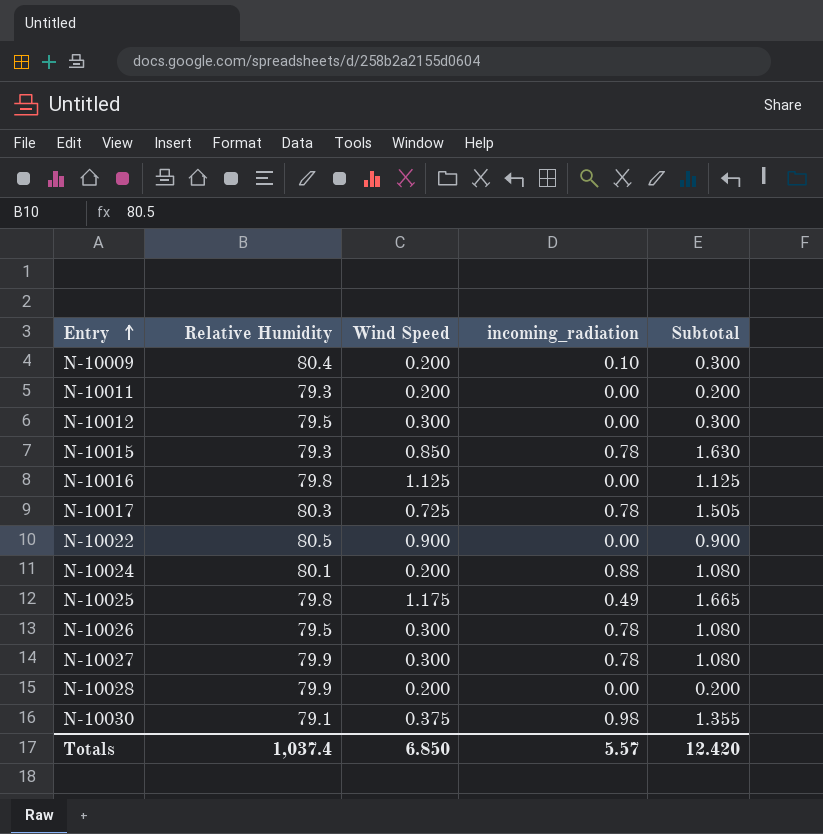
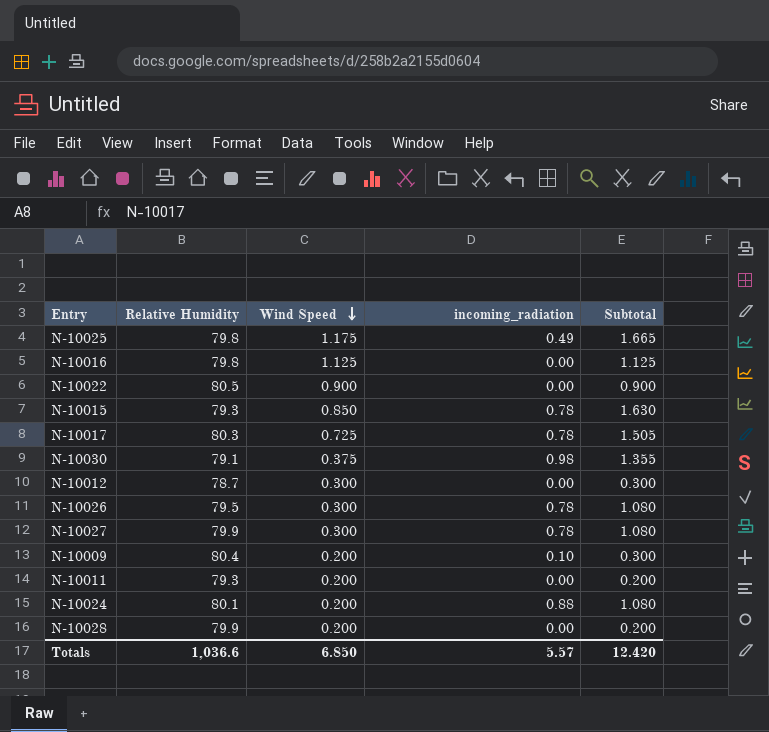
row order: Entry ascending -> Wind Speed descending
N-10012 | Relative Humidity: 79.5 -> 78.7
Totals | Relative Humidity: 1,037.4 -> 1,036.6

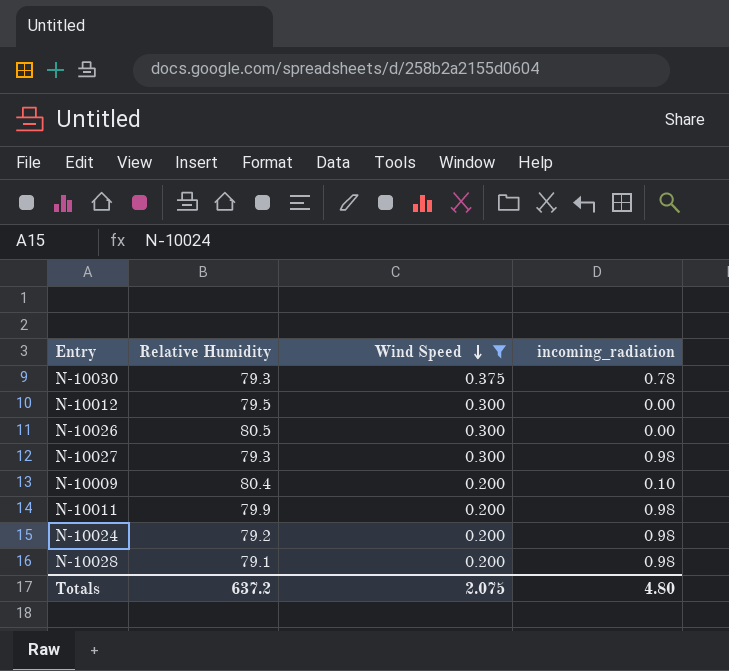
filter: none -> Wind Speed <= 0.375
column Subtotal | formula: [Wind Speed] + [incoming_radiation] -> none
N-10030 | Relative Humidity: 79.1 -> 79.3
N-10030 | incoming_radiation: 0.98 -> 0.78
N-10012 | Relative Humidity: 78.7 -> 79.5
N-10026 | Relative Humidity: 79.5 -> 80.5
N-10026 | incoming_radiation: 0.78 -> 0.00
N-10027 | Relative Humidity: 79.9 -> 79.3
N-10027 | incoming_radiation: 0.78 -> 0.98
N-10011 | Relative Humidity: 79.3 -> 79.9
N-10011 | incoming_radiation: 0.00 -> 0.98
N-10024 | Relative Humidity: 80.1 -> 79.2
N-10024 | incoming_radiation: 0.88 -> 0.98
N-10028 | Relative Humidity: 79.9 -> 79.1
N-10028 | incoming_radiation: 0.00 -> 0.98
Totals | Relative Humidity: 1,036.6 -> 637.2
Totals | Wind Speed: 6.850 -> 2.075
Totals | incoming_radiation: 5.57 -> 4.80

